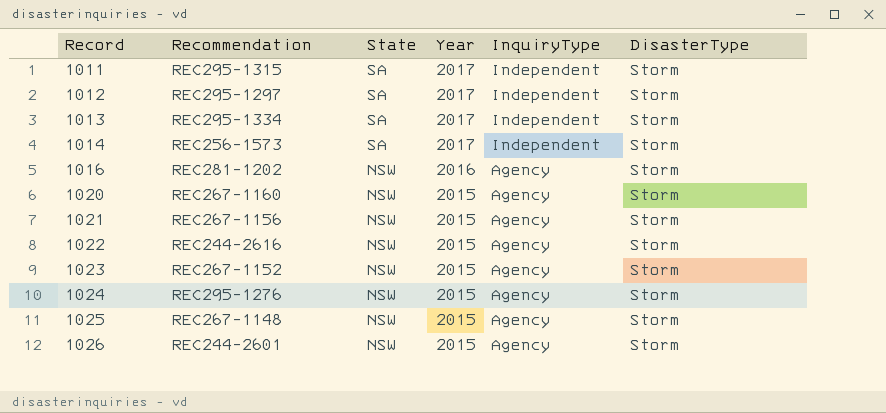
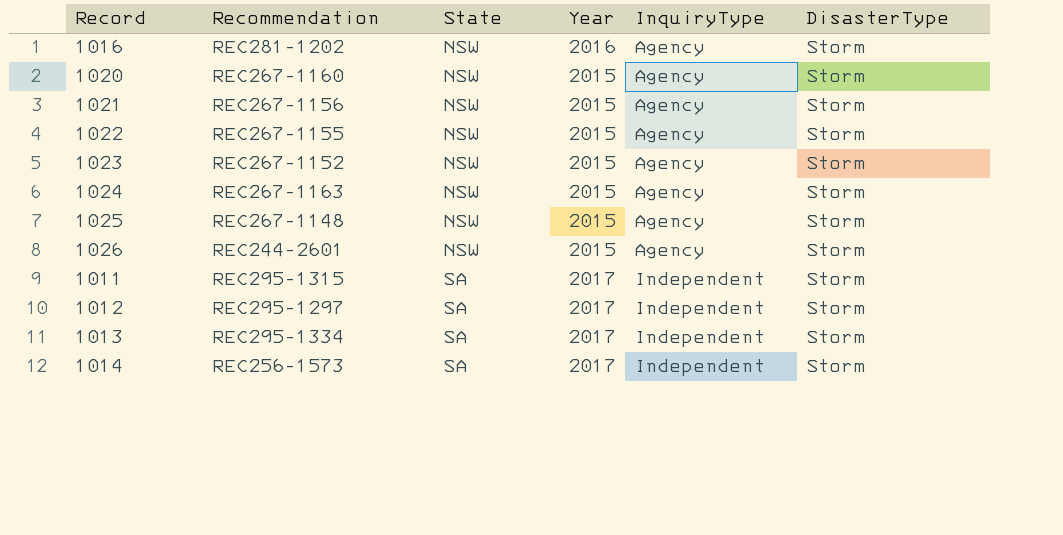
row order: Record ascending -> State ascending
1022 | Recommendation: REC244-2616 -> REC267-1155
1024 | Recommendation: REC295-1276 -> REC267-1163

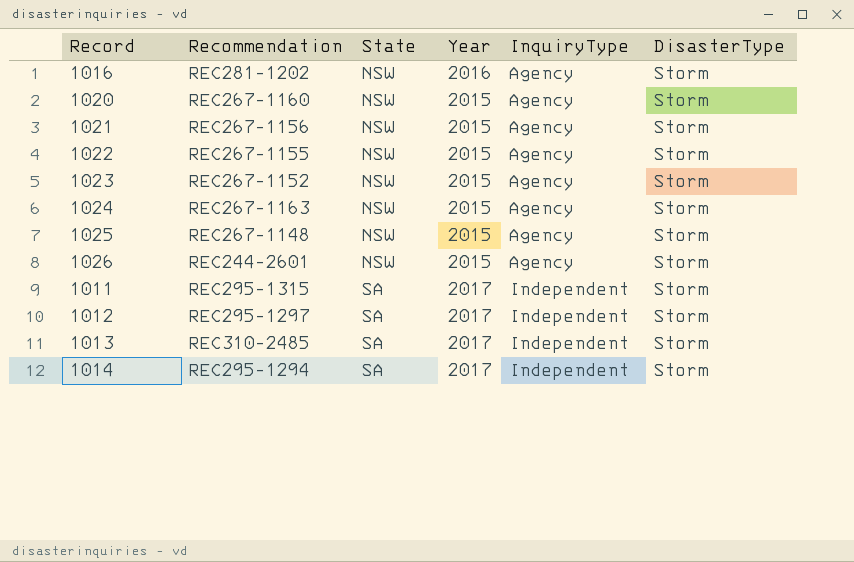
1013 | Recommendation: REC295-1334 -> REC310-2485
1014 | Recommendation: REC256-1573 -> REC295-1294

